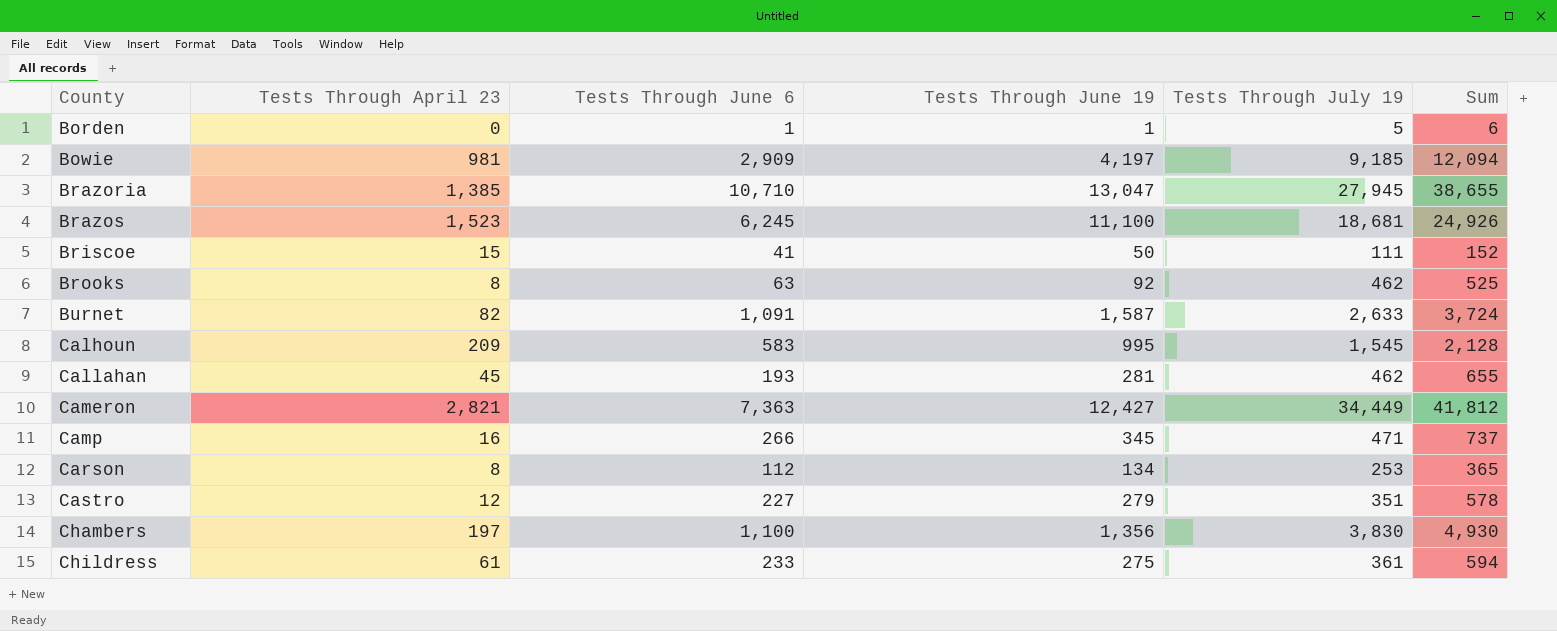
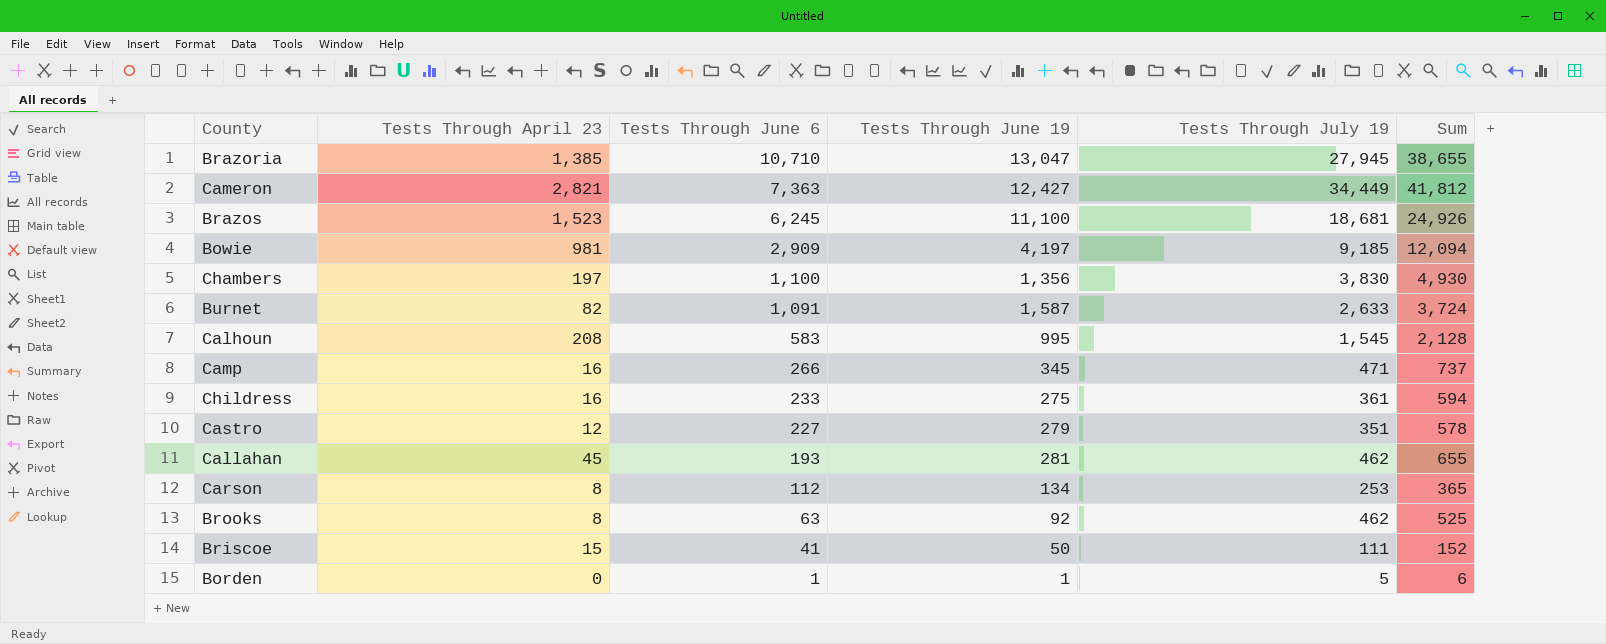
row order: County ascending -> Tests Through June 6 descending
Calhoun | Tests Through April 23: 209 -> 208
Childress | Tests Through April 23: 61 -> 16

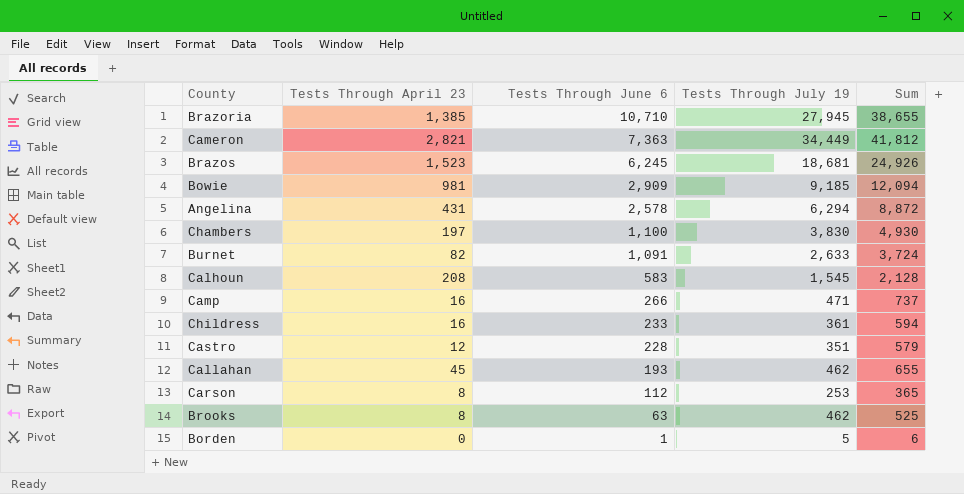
column Tests Through June 19 | position: 4 -> none
row Briscoe: 15 | 41 | 50 | 111 | 152 -> none
row Angelina: none -> 431 | 2,578 | 6,294 | 8,872
Castro | Tests Through June 6: 227 -> 228
Castro | Sum: 578 -> 579

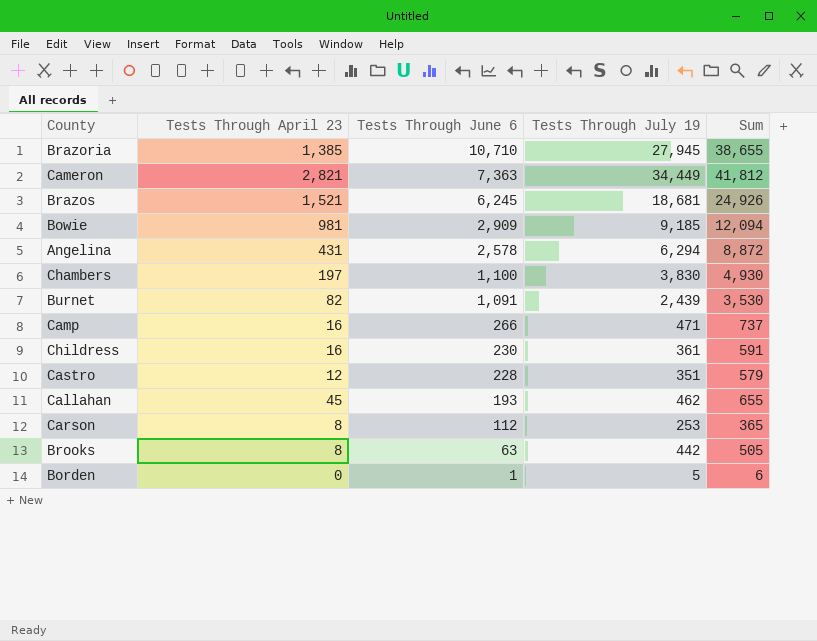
row Calhoun: 208 | 583 | 1,545 | 2,128 -> none
Brazos | Tests Through April 23: 1,523 -> 1,521
Burnet | Tests Through July 19: 2,633 -> 2,439
Burnet | Sum: 3,724 -> 3,530
Childress | Tests Through June 6: 233 -> 230
Childress | Sum: 594 -> 591
Brooks | Tests Through July 19: 462 -> 442
Brooks | Sum: 525 -> 505

